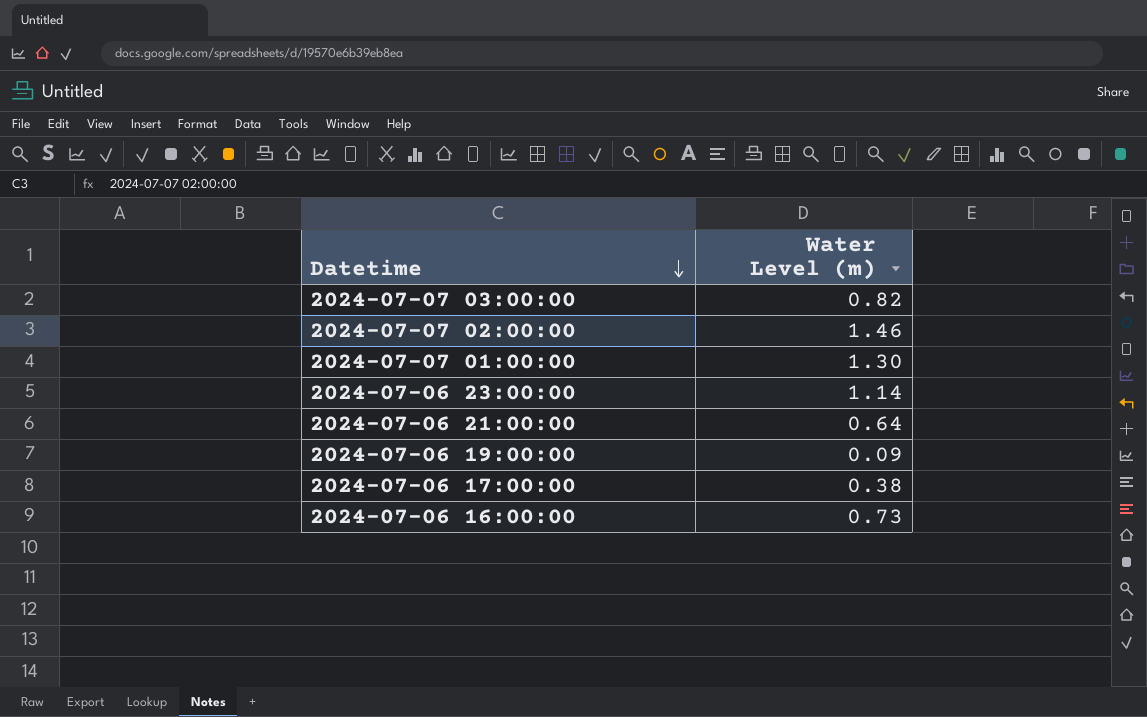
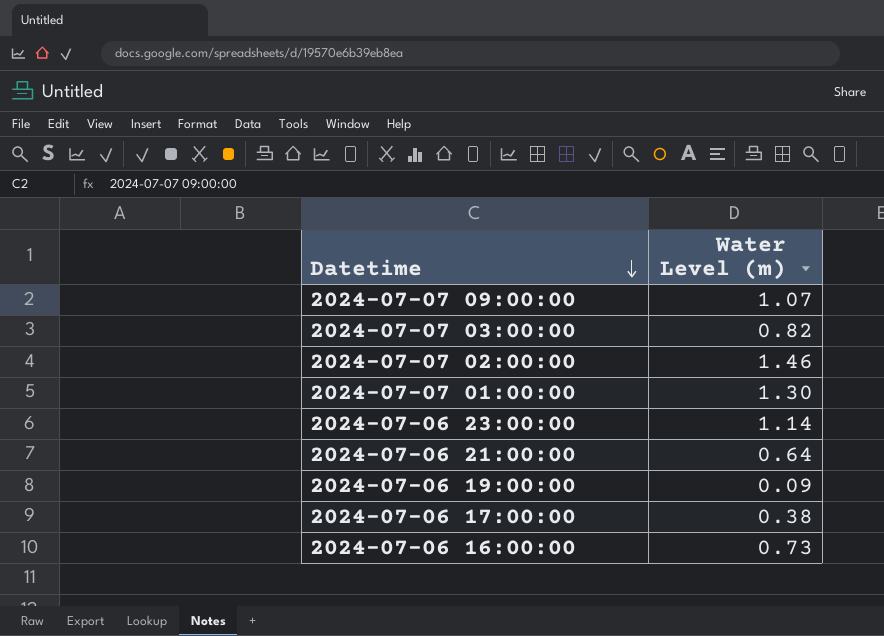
row 2024-07-07 09:00:00: none -> 1.07

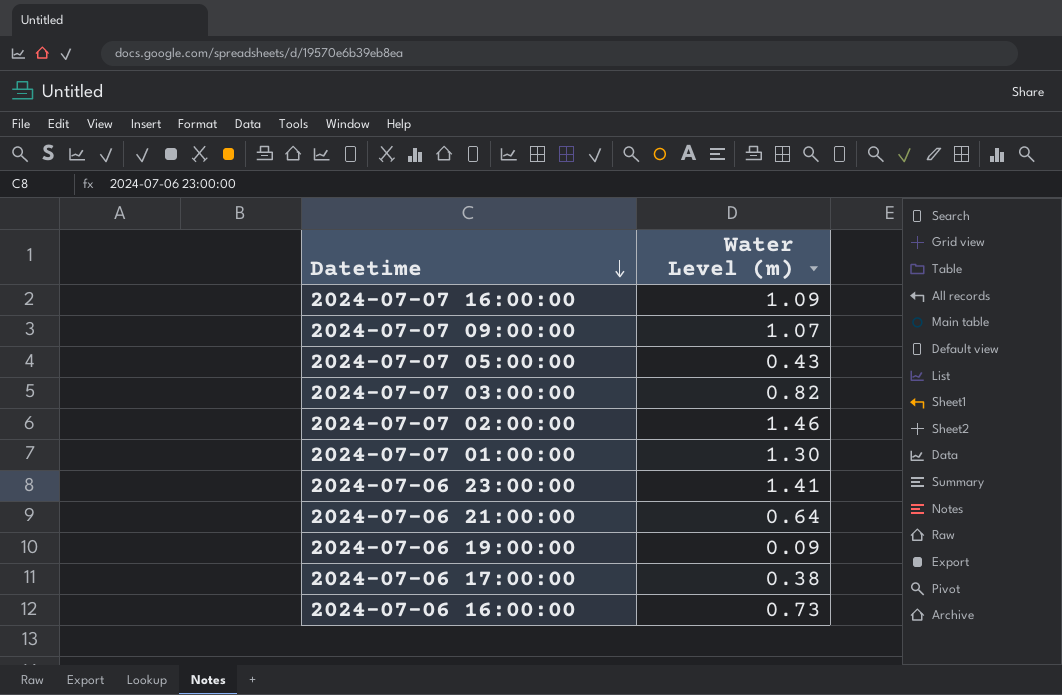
row 2024-07-07 16:00:00: none -> 1.09
row 2024-07-07 05:00:00: none -> 0.43
2024-07-06 23:00:00 | Water Level (m): 1.14 -> 1.41

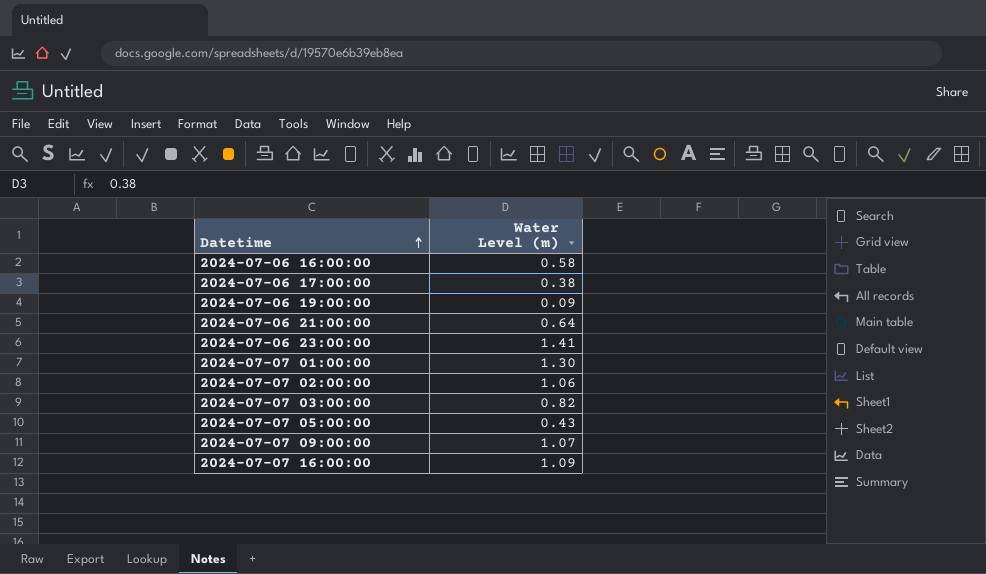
row order: Datetime descending -> Datetime ascending
2024-07-06 16:00:00 | Water Level (m): 0.73 -> 0.58
2024-07-07 02:00:00 | Water Level (m): 1.46 -> 1.06

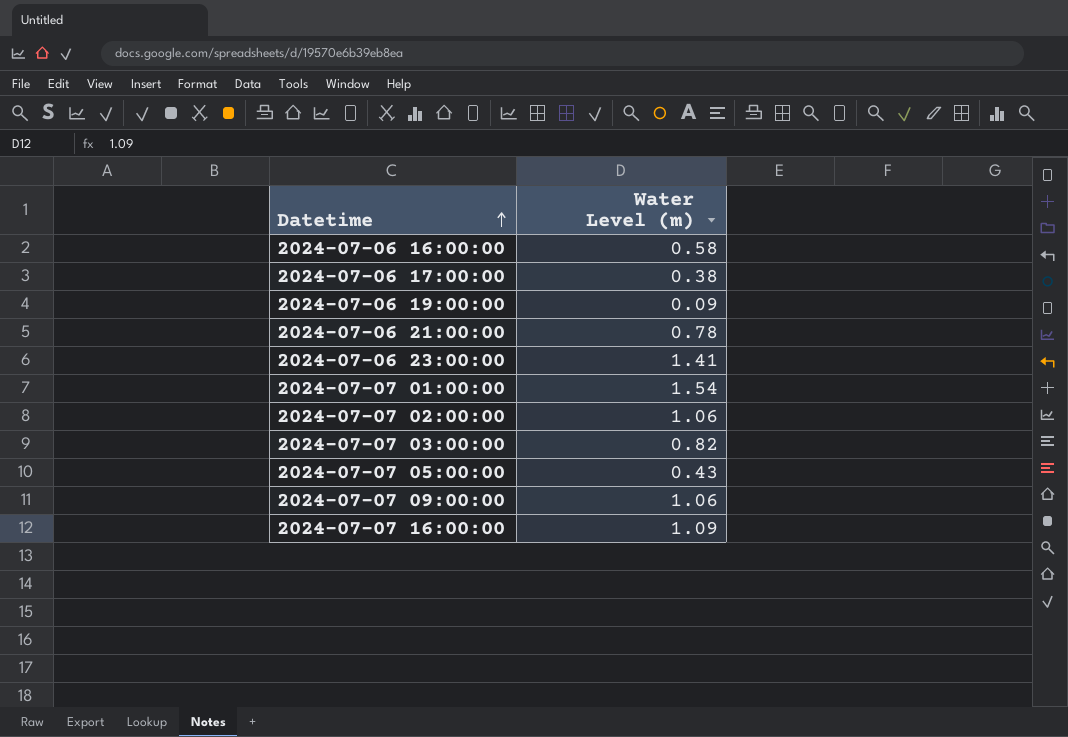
2024-07-06 21:00:00 | Water Level (m): 0.64 -> 0.78
2024-07-07 01:00:00 | Water Level (m): 1.30 -> 1.54
2024-07-07 09:00:00 | Water Level (m): 1.07 -> 1.06

